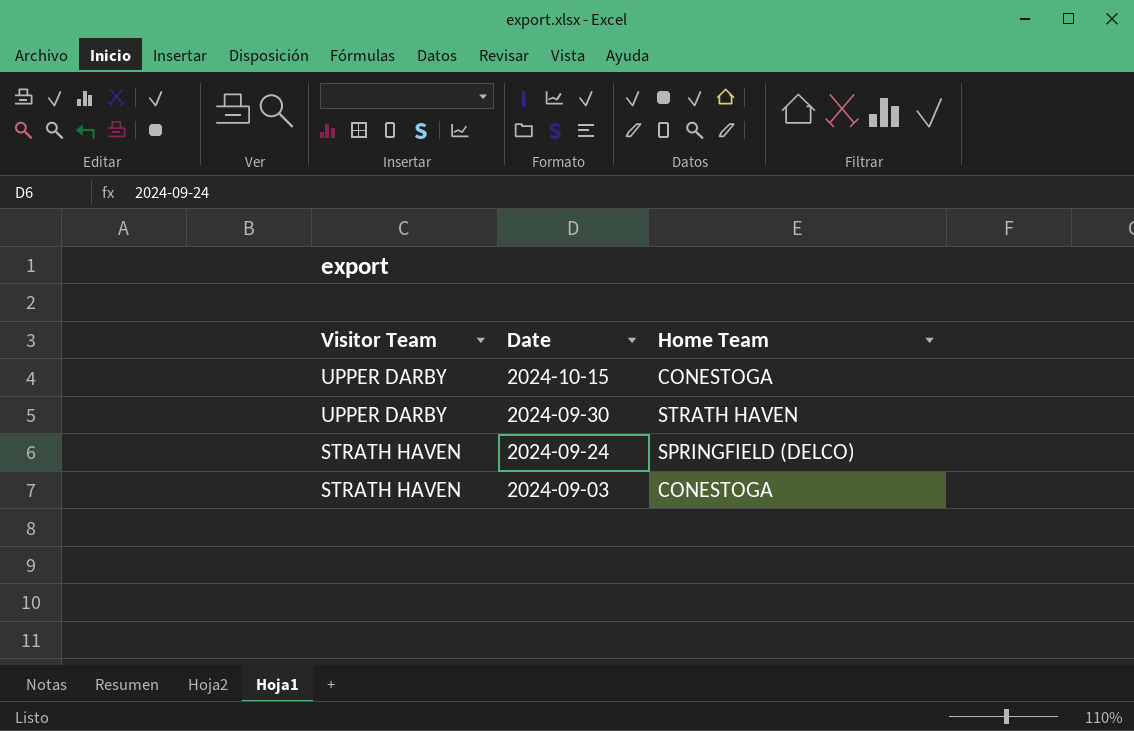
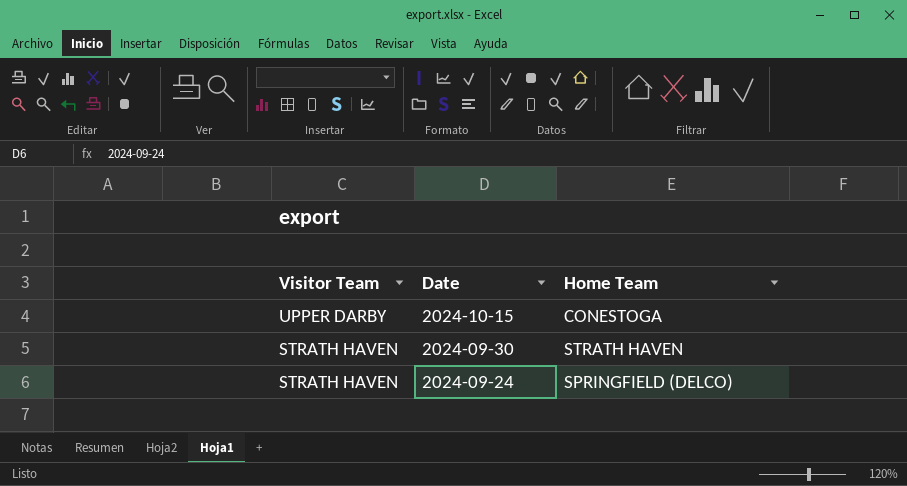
row 2024-09-03: STRATH HAVEN | CONESTOGA -> none
2024-09-30 | Visitor Team: UPPER DARBY -> STRATH HAVEN

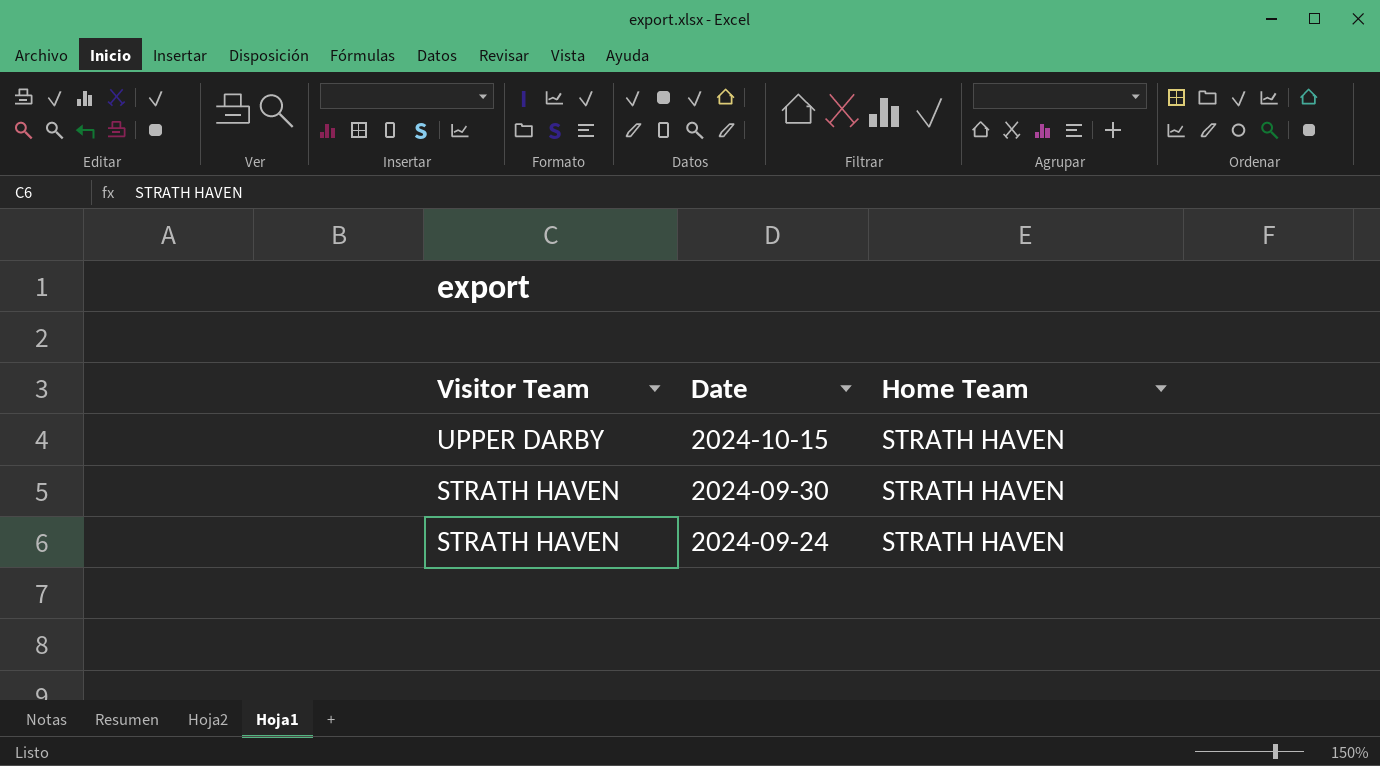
2024-10-15 | Home Team: CONESTOGA -> STRATH HAVEN
2024-09-24 | Home Team: SPRINGFIELD (DELCO) -> STRATH HAVEN

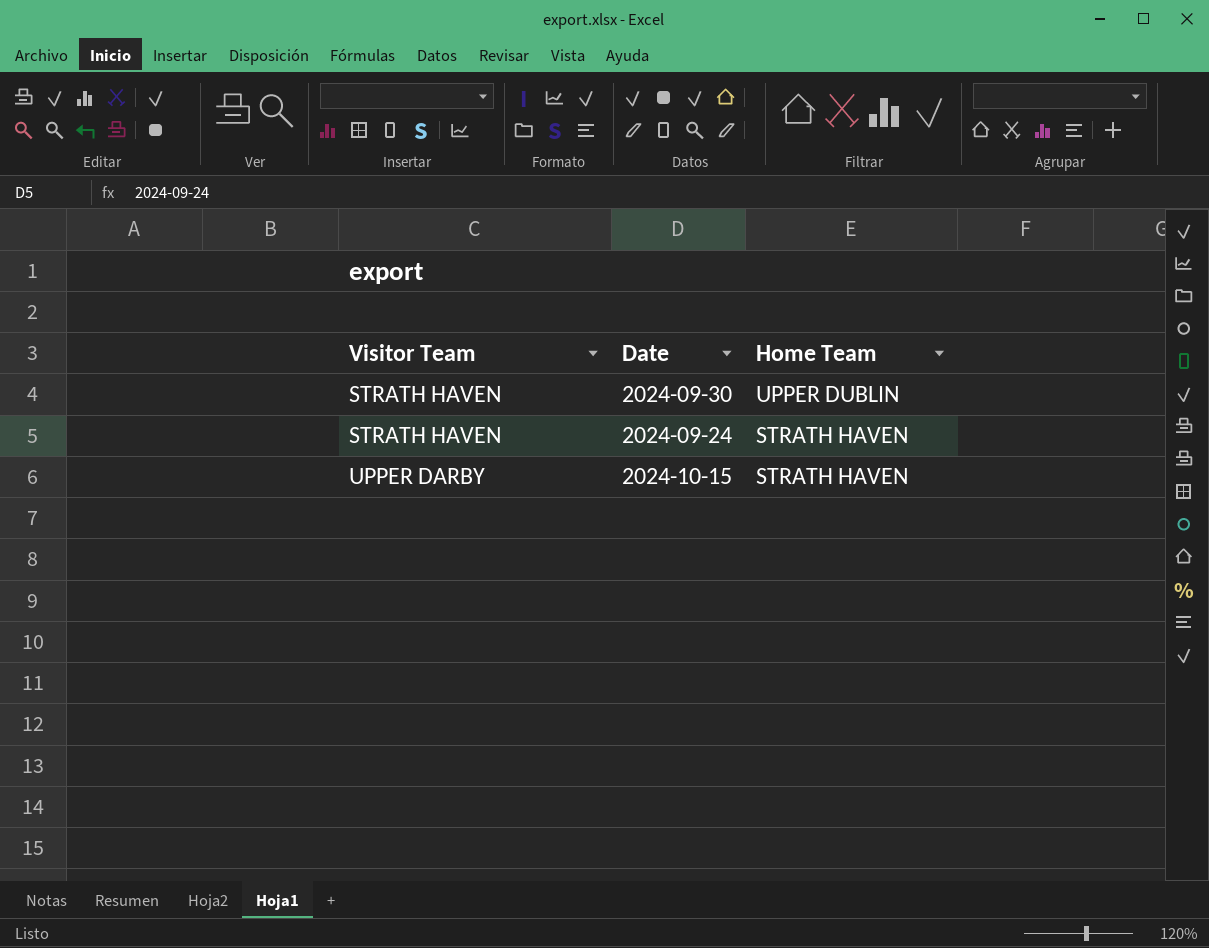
row order: Visitor Team descending -> Visitor Team ascending
2024-09-30 | Home Team: STRATH HAVEN -> UPPER DUBLIN

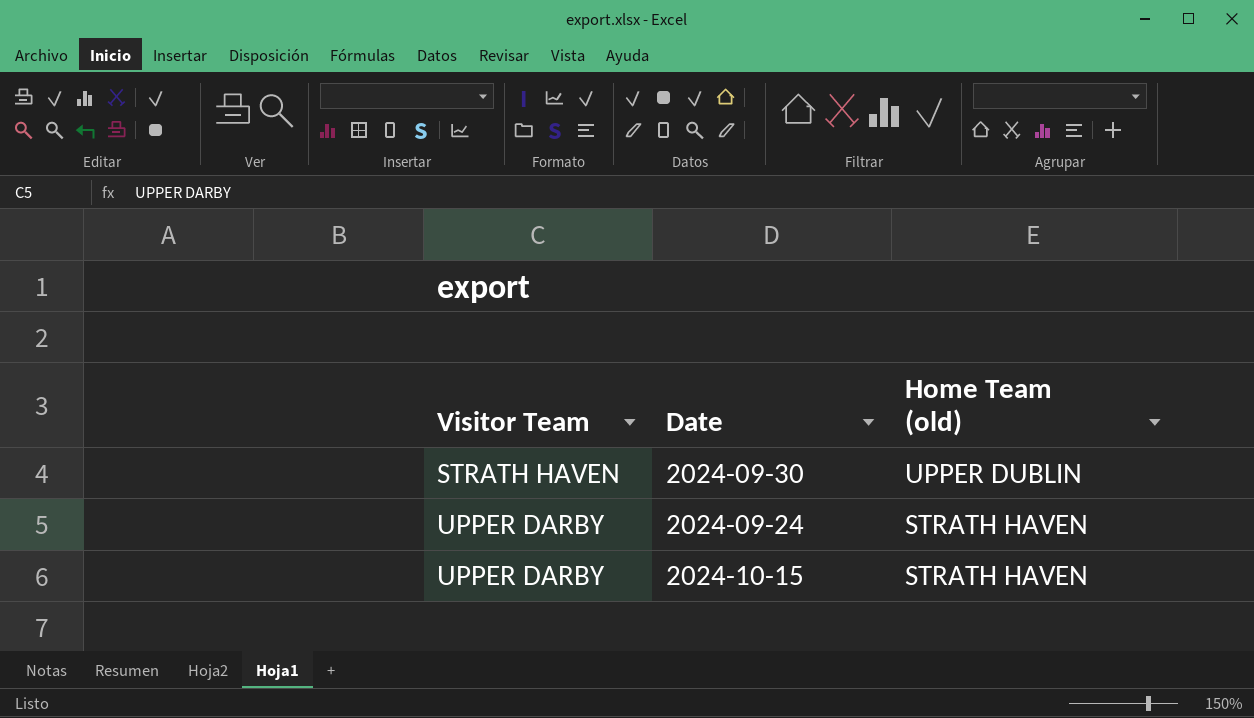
column name: Home Team -> Home Team (old)
2024-09-24 | Visitor Team: STRATH HAVEN -> UPPER DARBY

